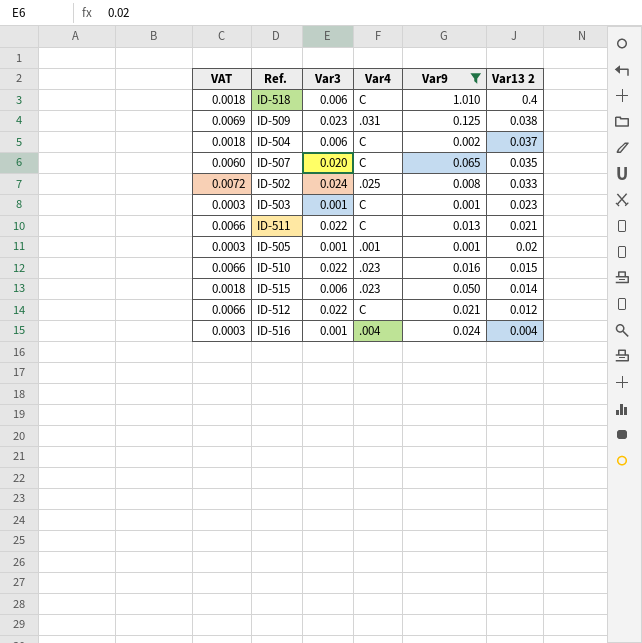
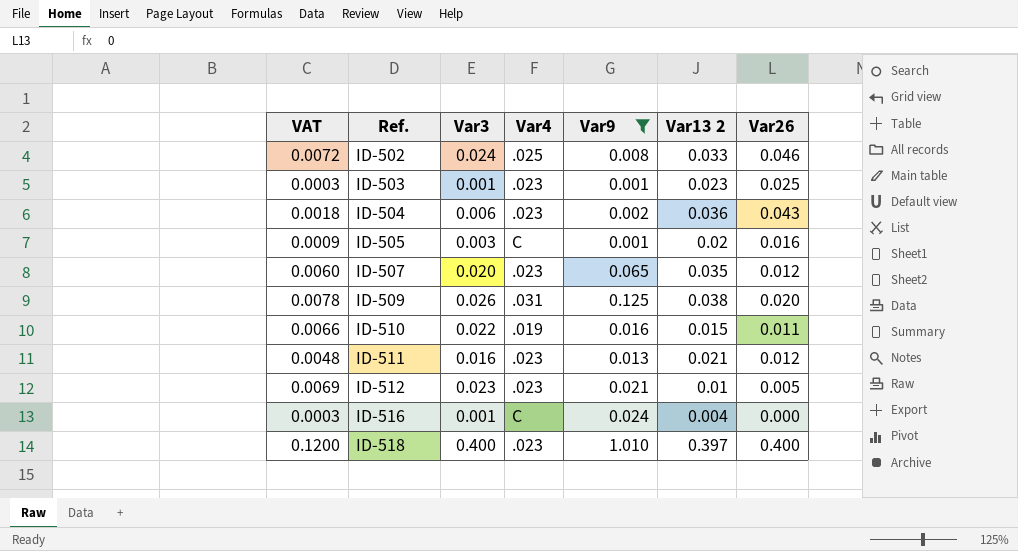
row order: Var13 2 descending -> Ref. ascending
column Var26 | position: none -> 7
row ID-515: 0.0018 | 0.006 | .023 | 0.050 | 0.014 -> none
ID-503 | Var4: C -> .023
ID-504 | Var4: C -> .023
ID-504 | Var13 2: 0.037 -> 0.036
ID-505 | VAT: 0.0003 -> 0.0009
ID-505 | Var3: 0.001 -> 0.003
ID-505 | Var4: .001 -> C
ID-507 | Var4: C -> .023
ID-509 | VAT: 0.0069 -> 0.0078
ID-509 | Var3: 0.023 -> 0.026
ID-510 | Var4: .023 -> .019
ID-511 | VAT: 0.0066 -> 0.0048
ID-511 | Var3: 0.022 -> 0.016
ID-511 | Var4: C -> .023
ID-512 | VAT: 0.0066 -> 0.0069
ID-512 | Var3: 0.022 -> 0.023
ID-512 | Var4: C -> .023
ID-512 | Var13 2: 0.012 -> 0.01
ID-516 | Var4: .004 -> C
ID-518 | VAT: 0.0018 -> 0.1200
ID-518 | Var3: 0.006 -> 0.400
ID-518 | Var4: C -> .023
ID-518 | Var13 2: 0.4 -> 0.397

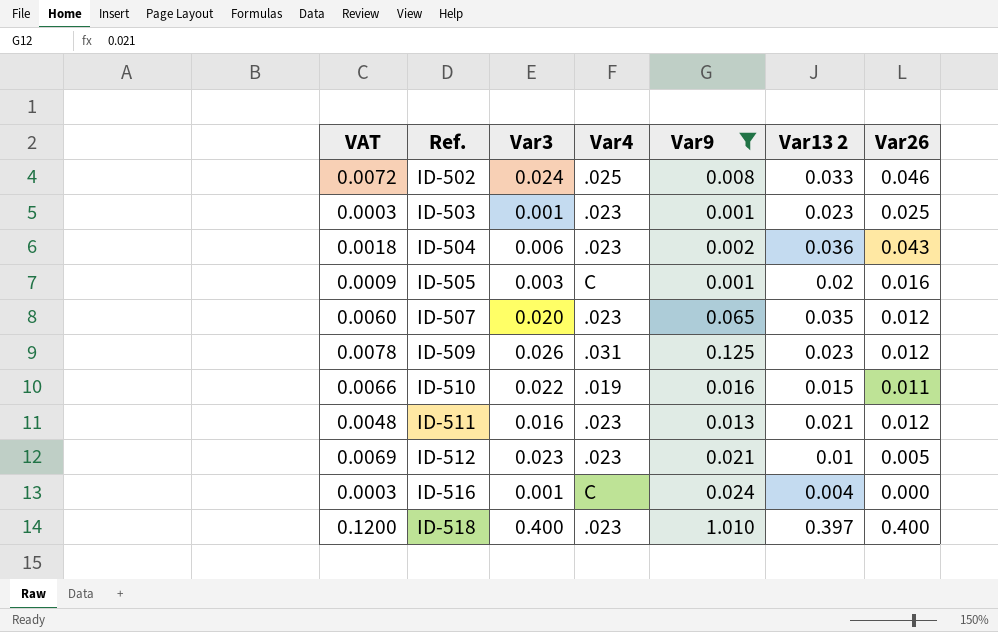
ID-509 | Var13 2: 0.038 -> 0.023
ID-509 | Var26: 0.020 -> 0.012

